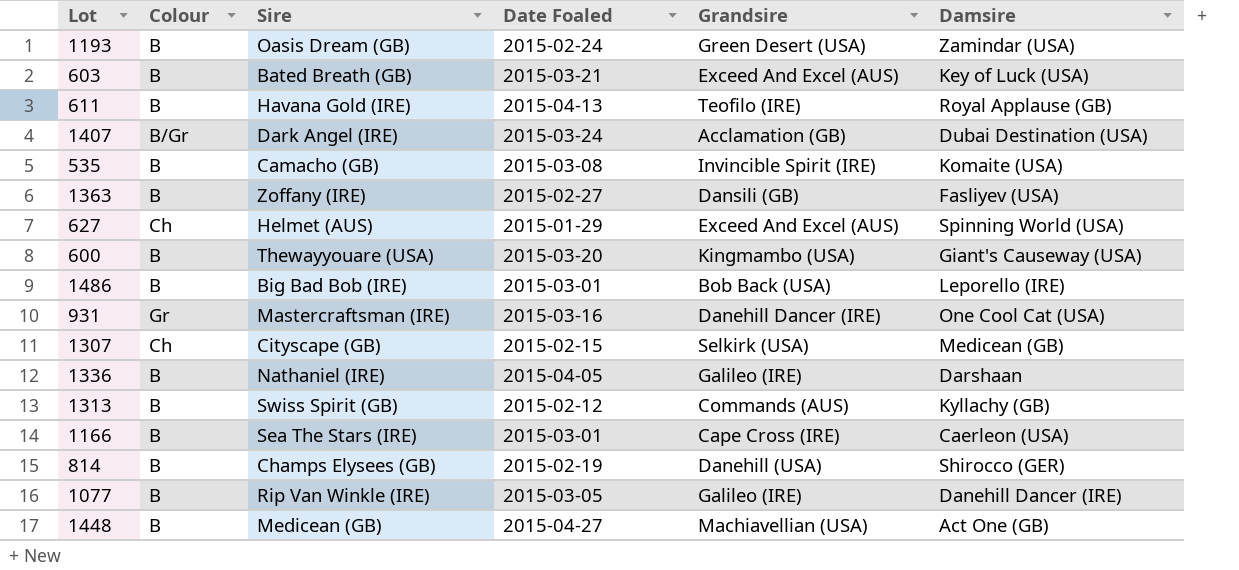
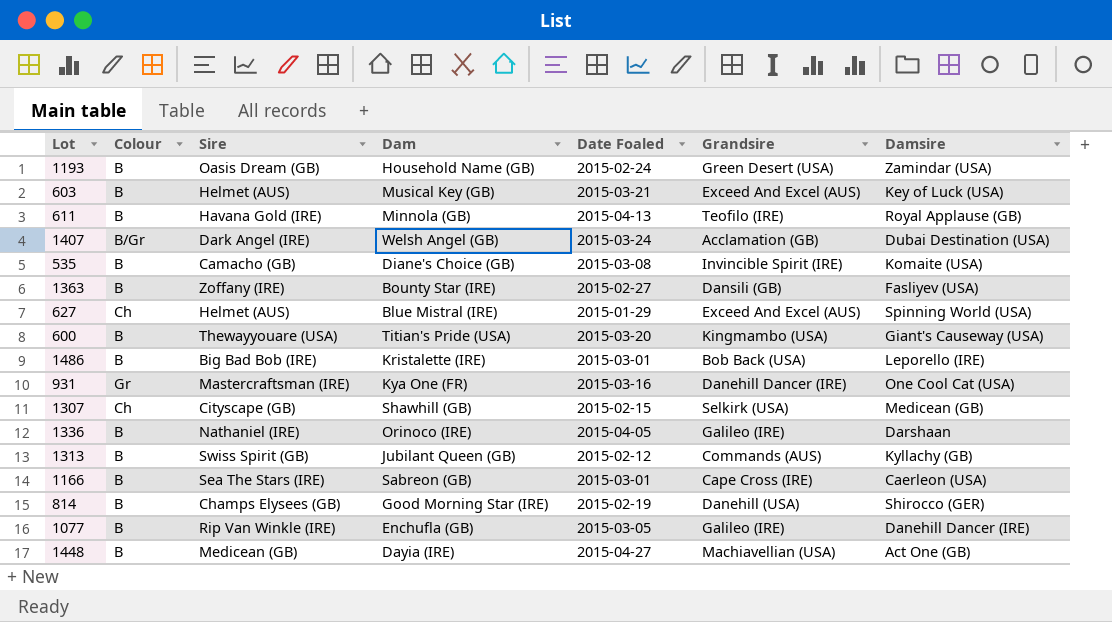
column Dam | position: none -> 4
603 | Sire: Bated Breath (GB) -> Helmet (AUS)

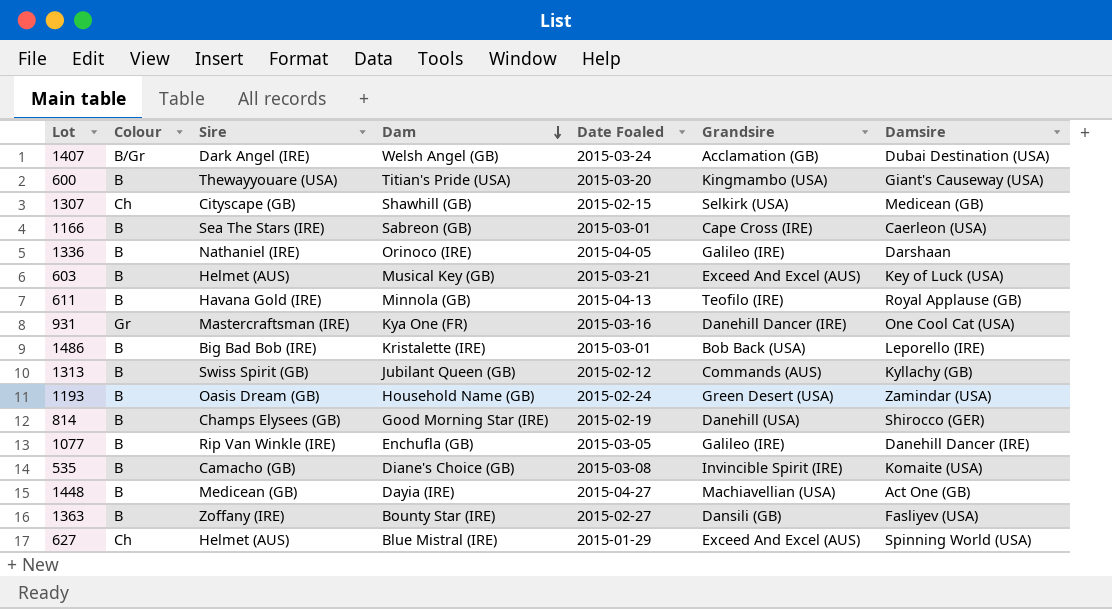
row order: none -> Dam descending

